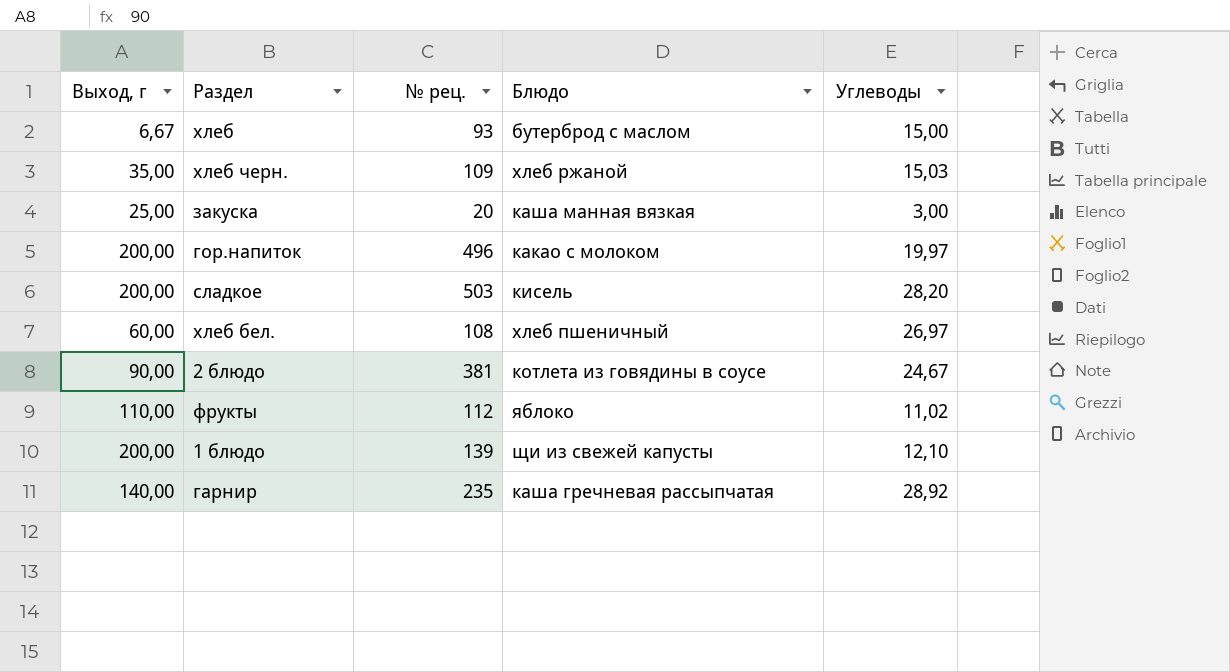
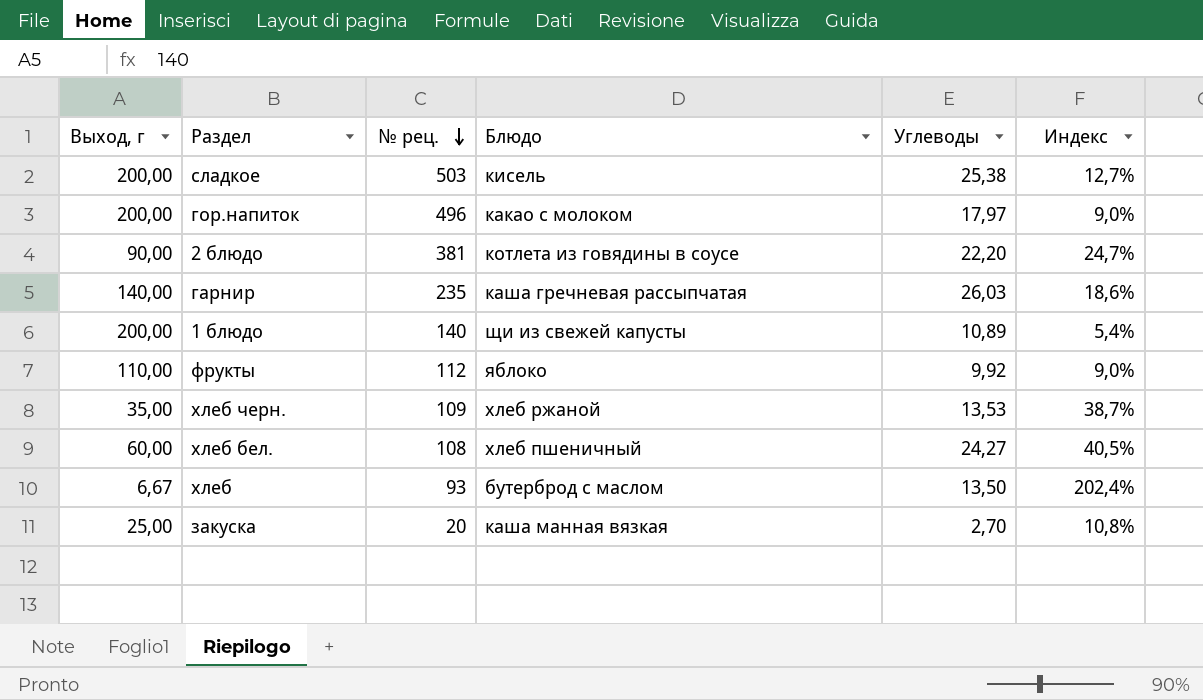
row order: none -> № рец. descending
column Индекс | formula: none -> [Углеводы] / [Выход, г]
сладкое | Углеводы: 28,20 -> 25,38
гор.напиток | Углеводы: 19,97 -> 17,97
2 блюдо | Углеводы: 24,67 -> 22,20
гарнир | Углеводы: 28,92 -> 26,03
1 блюдо | № рец.: 139 -> 140
1 блюдо | Углеводы: 12,10 -> 10,89
фрукты | Углеводы: 11,02 -> 9,92
хлеб черн. | Углеводы: 15,03 -> 13,53
хлеб бел. | Углеводы: 26,97 -> 24,27
хлеб | Углеводы: 15,00 -> 13,50
закуска | Углеводы: 3,00 -> 2,70

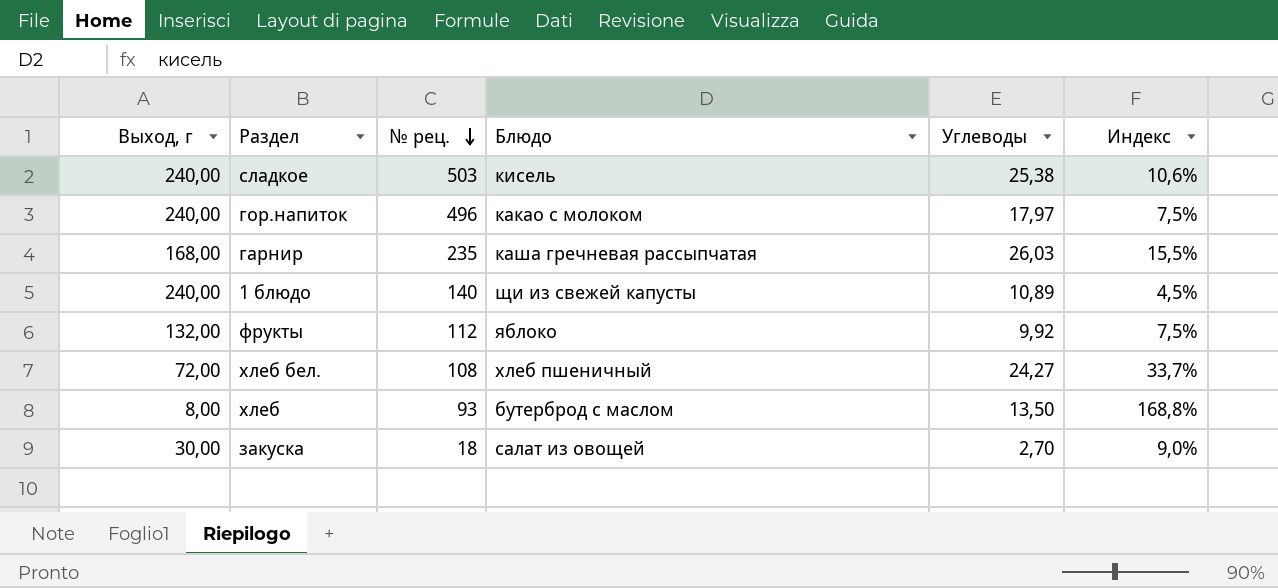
row 2 блюдо: 90,00 | 381 | котлета из говядины в соусе | 22,20 | 24,7% -> none
row хлеб черн.: 35,00 | 109 | хлеб ржаной | 13,53 | 38,7% -> none
сладкое | Выход, г: 200,00 -> 240,00
сладкое | Индекс: 12,7% -> 10,6%
гор.напиток | Выход, г: 200,00 -> 240,00
гор.напиток | Индекс: 9,0% -> 7,5%
гарнир | Выход, г: 140,00 -> 168,00
гарнир | Индекс: 18,6% -> 15,5%
1 блюдо | Выход, г: 200,00 -> 240,00
1 блюдо | Индекс: 5,4% -> 4,5%
фрукты | Выход, г: 110,00 -> 132,00
фрукты | Индекс: 9,0% -> 7,5%
хлеб бел. | Выход, г: 60,00 -> 72,00
хлеб бел. | Индекс: 40,5% -> 33,7%
хлеб | Выход, г: 6,67 -> 8,00
хлеб | Индекс: 202,4% -> 168,8%
закуска | Выход, г: 25,00 -> 30,00
закуска | № рец.: 20 -> 18
закуска | Блюдо: каша манная вязкая -> салат из овощей
закуска | Индекс: 10,8% -> 9,0%

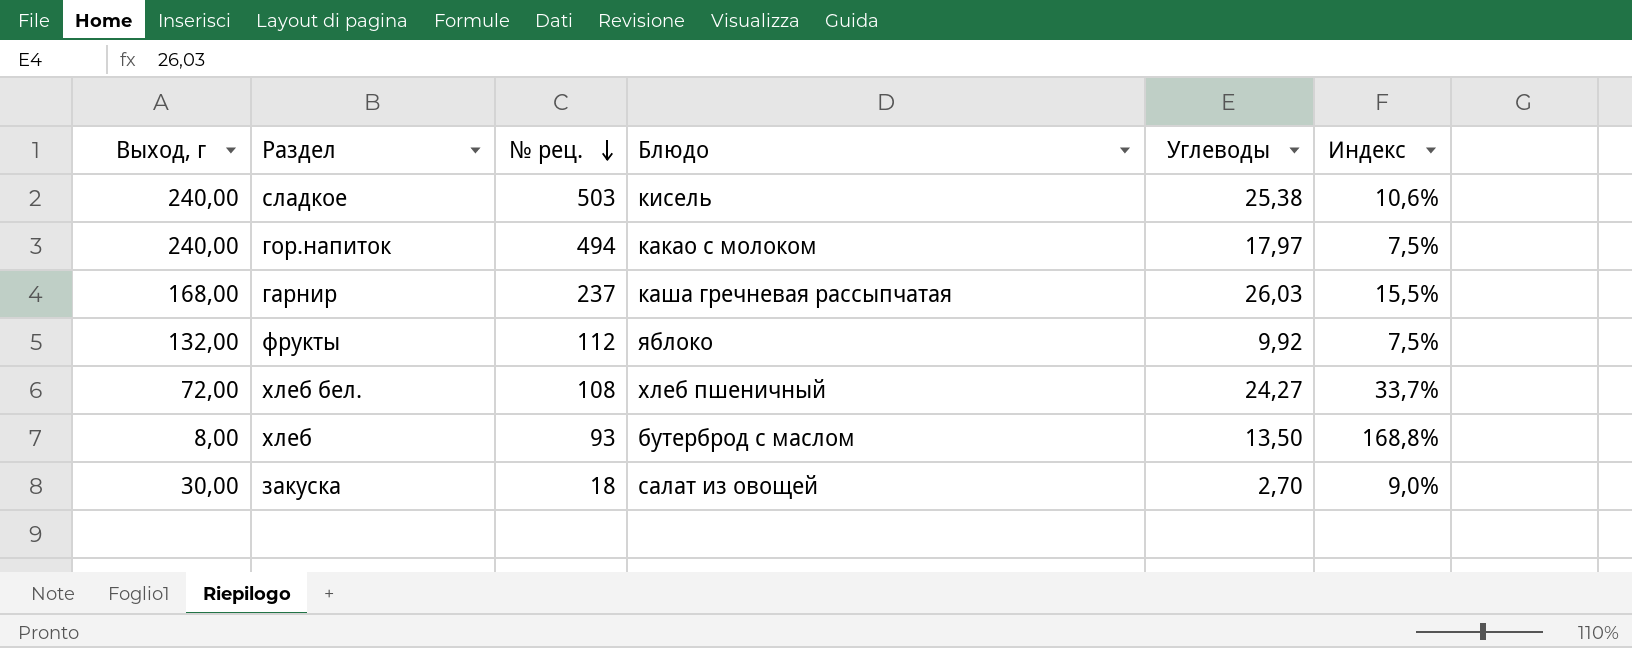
row 1 блюдо: 240,00 | 140 | щи из свежей капусты | 10,89 | 4,5% -> none
гор.напиток | № рец.: 496 -> 494
гарнир | № рец.: 235 -> 237

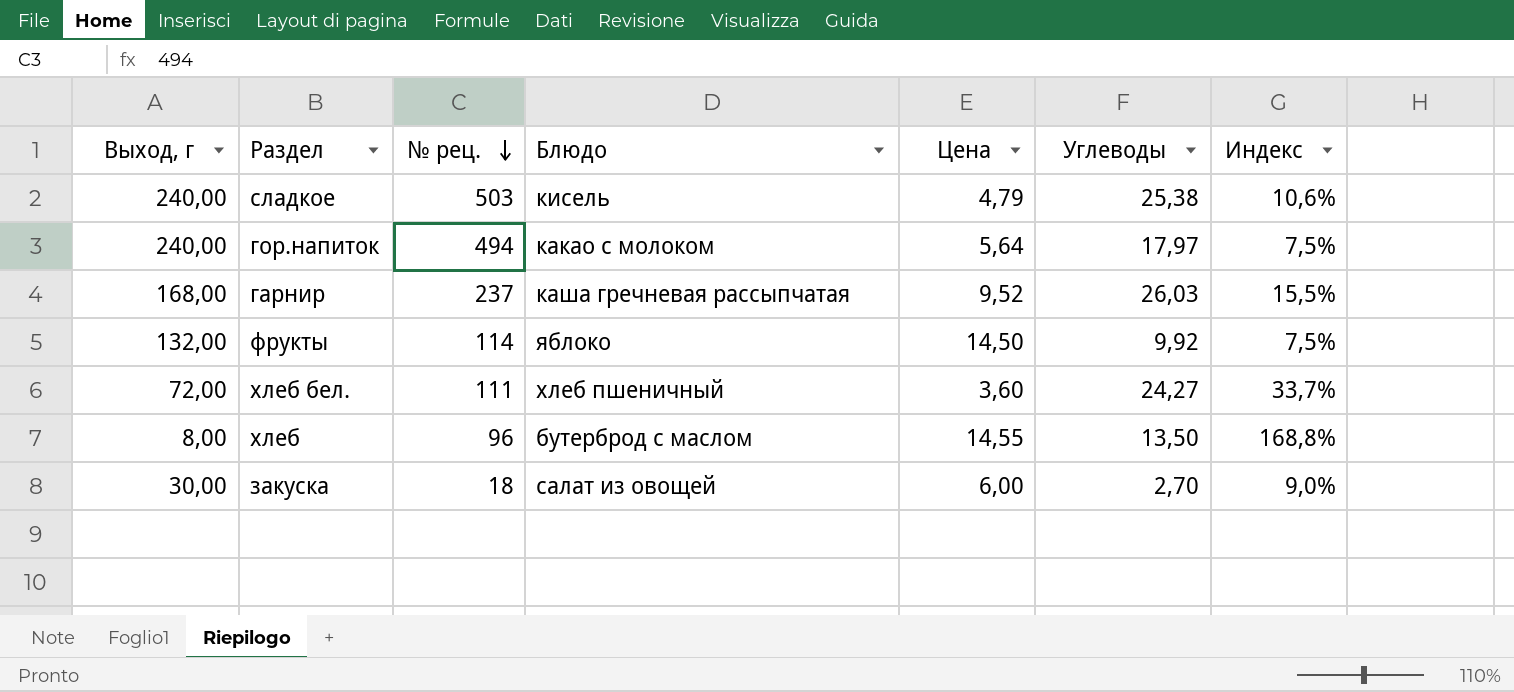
column Цена | position: none -> 5
фрукты | № рец.: 112 -> 114
хлеб бел. | № рец.: 108 -> 111
хлеб | № рец.: 93 -> 96

